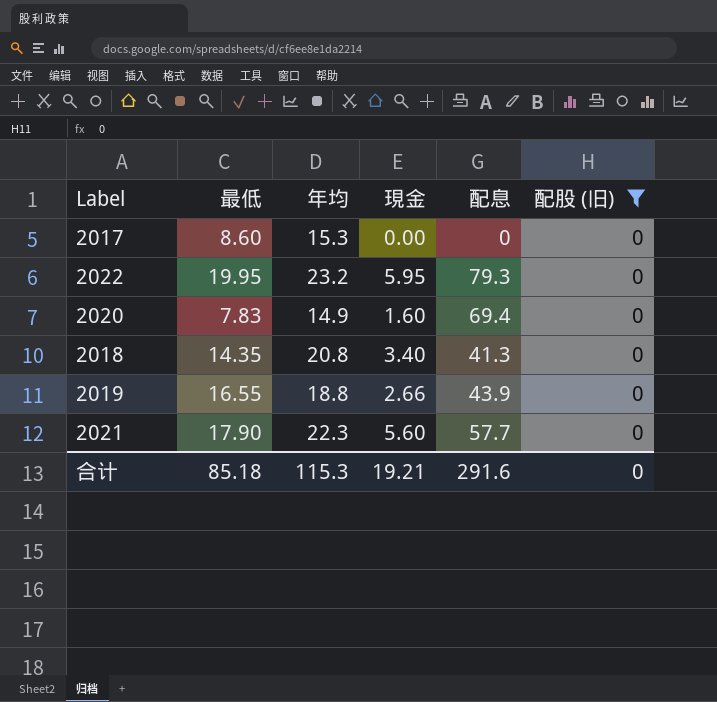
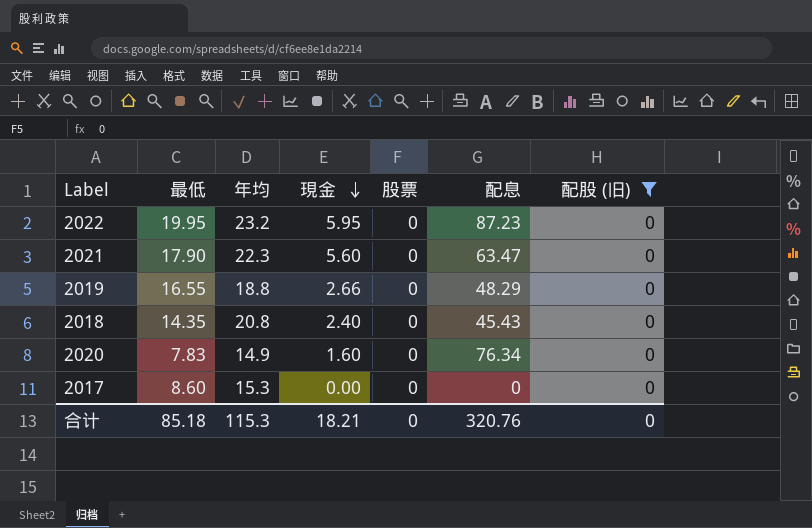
row order: none -> 現金 descending
column 股票 | position: none -> 5
2022 | 配息: 79.3 -> 87.23
2021 | 配息: 57.7 -> 63.47
2019 | 配息: 43.9 -> 48.29
2018 | 現金: 3.40 -> 2.40
2018 | 配息: 41.3 -> 45.43
2020 | 配息: 69.4 -> 76.34
合计 | 現金: 19.21 -> 18.21
合计 | 配息: 291.6 -> 320.76

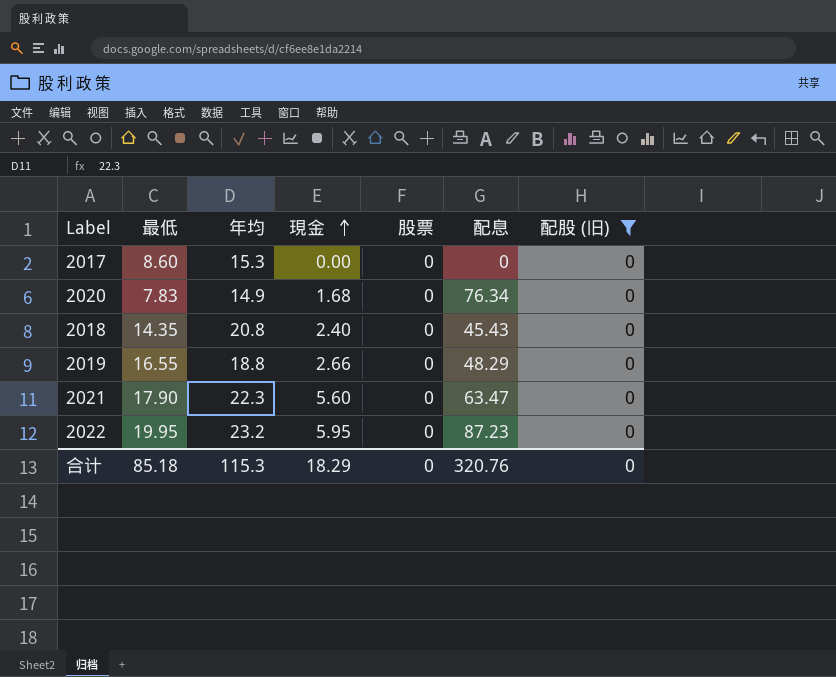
row order: 現金 descending -> 現金 ascending
2020 | 現金: 1.60 -> 1.68
合计 | 現金: 18.21 -> 18.29

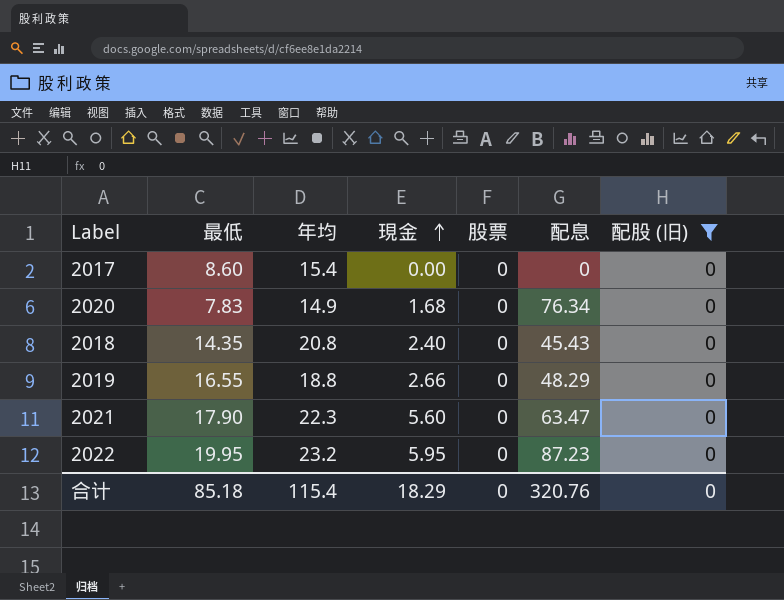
2017 | 年均: 15.3 -> 15.4
合计 | 年均: 115.3 -> 115.4

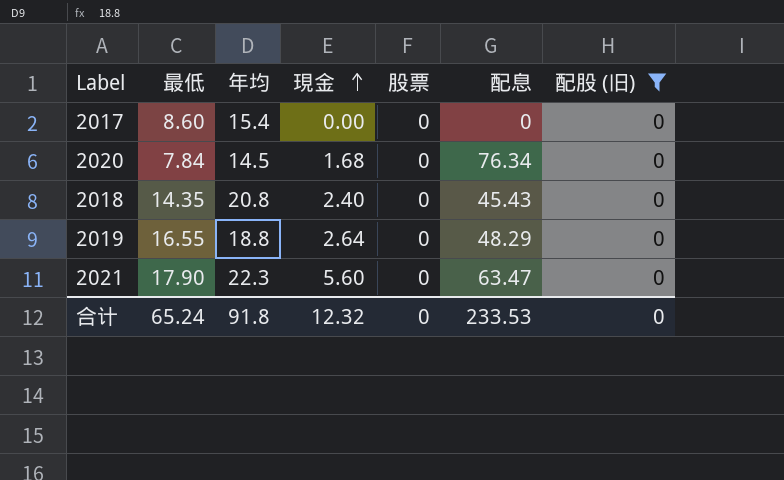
row 2022: 19.95 | 23.2 | 5.95 | 0 | 87.23 | 0 -> none
2020 | 最低: 7.83 -> 7.84
2020 | 年均: 14.9 -> 14.5
2019 | 現金: 2.66 -> 2.64
合计 | 最低: 85.18 -> 65.24
合计 | 年均: 115.4 -> 91.8
合计 | 現金: 18.29 -> 12.32
合计 | 配息: 320.76 -> 233.53

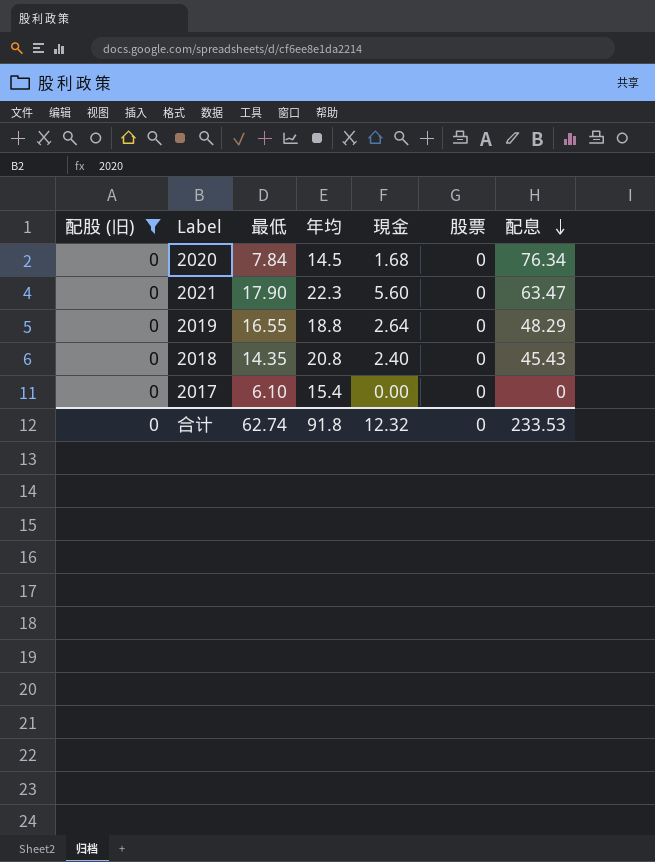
row order: 現金 ascending -> 配息 descending
column 配股 (旧) | position: 7 -> 1
2017 | 最低: 8.60 -> 6.10
合计 | 最低: 65.24 -> 62.74

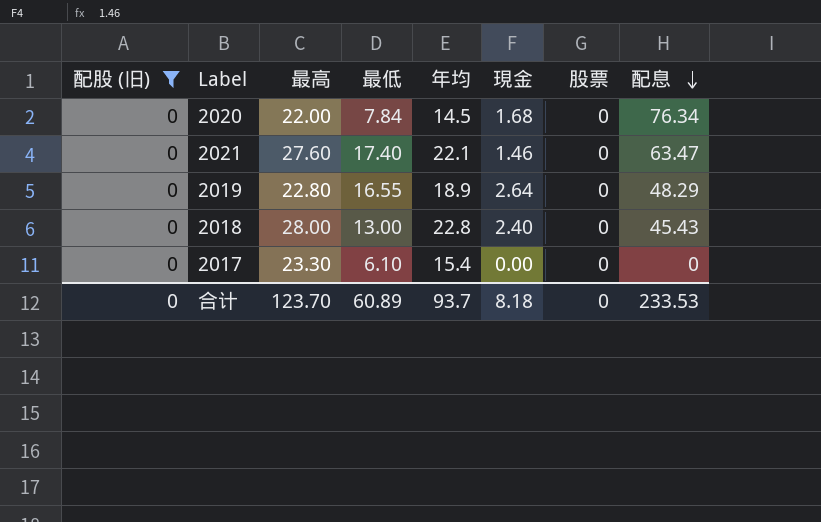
column 最高 | position: none -> 3
2021 | 最低: 17.90 -> 17.40
2021 | 年均: 22.3 -> 22.1
2021 | 現金: 5.60 -> 1.46
2019 | 年均: 18.8 -> 18.9
2018 | 最低: 14.35 -> 13.00
2018 | 年均: 20.8 -> 22.8
合计 | 最低: 62.74 -> 60.89
合计 | 年均: 91.8 -> 93.7
合计 | 現金: 12.32 -> 8.18

